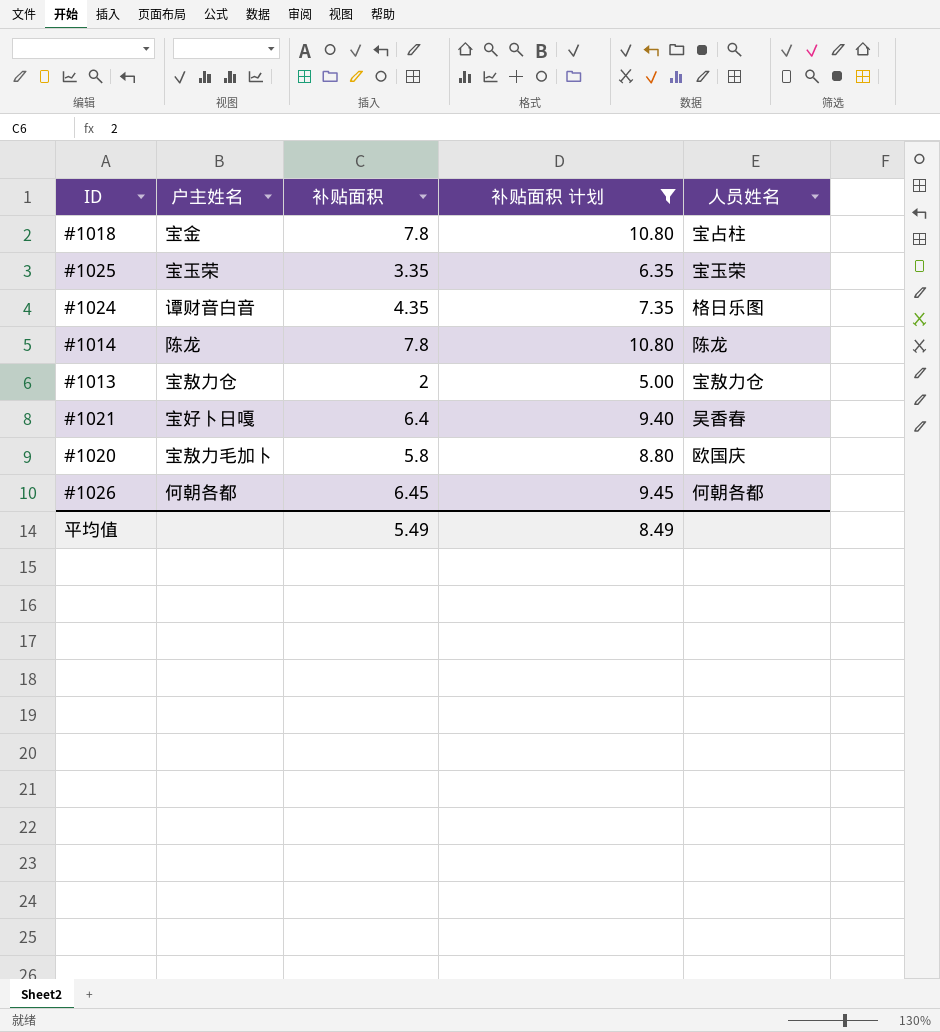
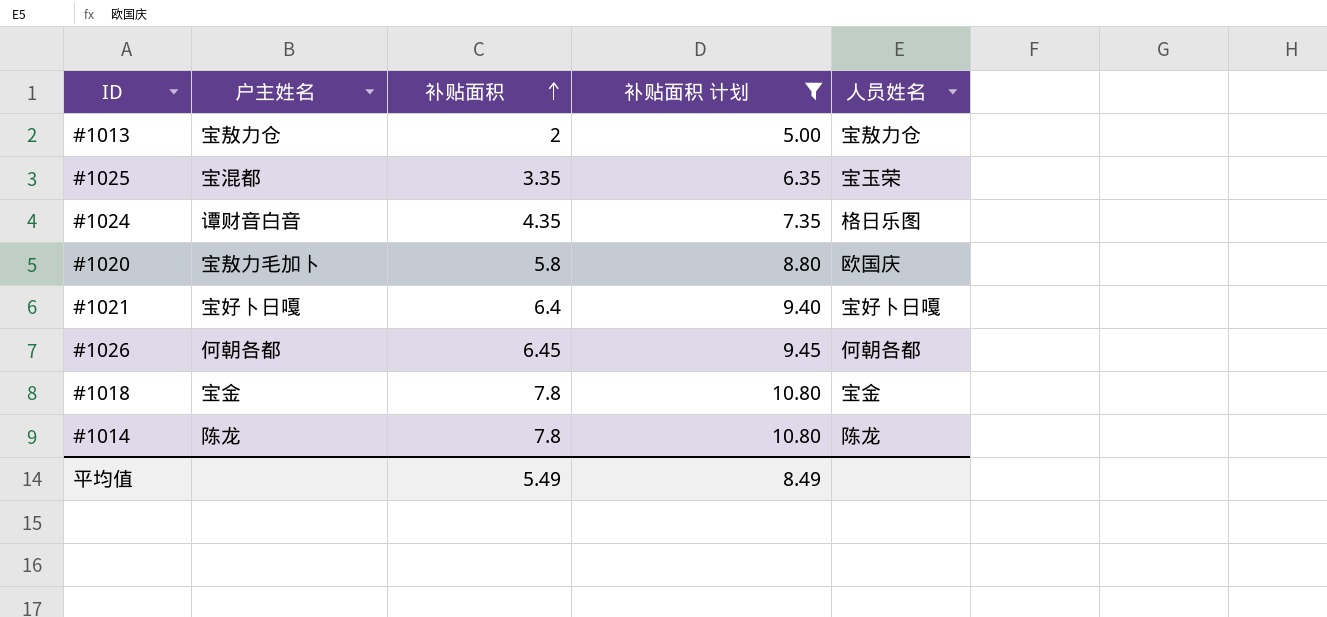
row order: none -> 补贴面积 ascending
#1025 | 户主姓名: 宝玉荣 -> 宝混都
#1021 | 人员姓名: 吴香春 -> 宝好卜日嘎
#1018 | 人员姓名: 宝占柱 -> 宝金

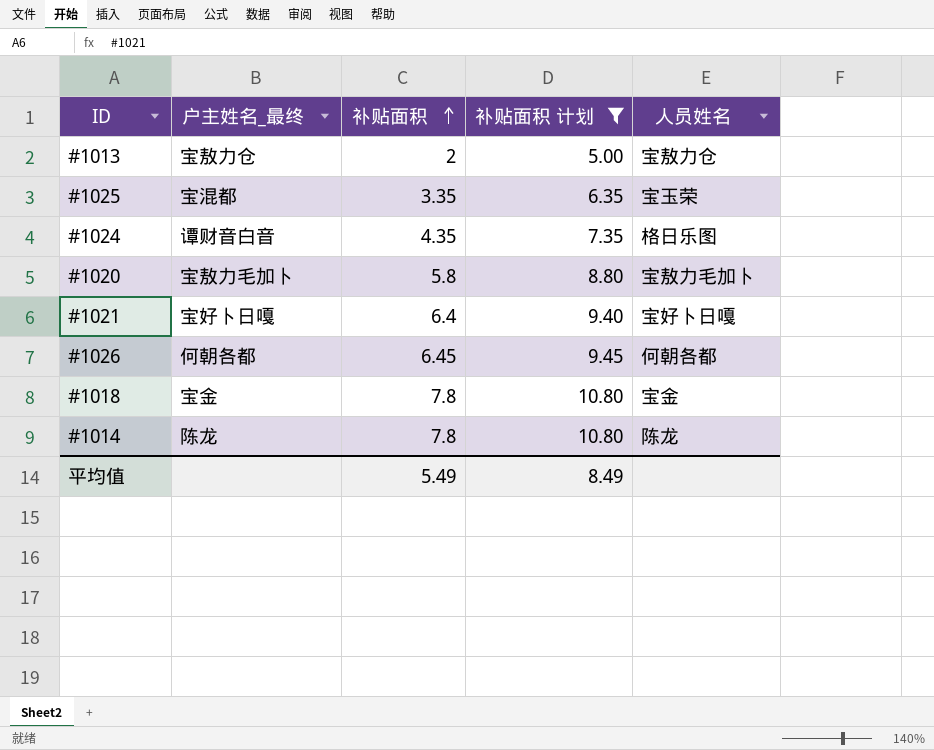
column name: 户主姓名 -> 户主姓名_最终
#1020 | 人员姓名: 欧国庆 -> 宝敖力毛加卜

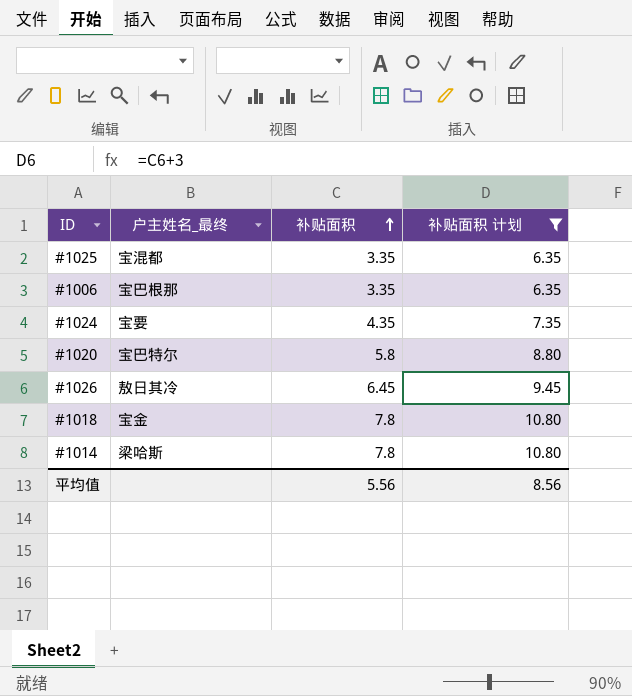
column 人员姓名 | position: 5 -> none
row #1013: 宝敖力仓 | 2 | 5.00 | 宝敖力仓 -> none
row #1021: 宝好卜日嘎 | 6.4 | 9.40 | 宝好卜日嘎 -> none
row #1006: none -> 宝巴根那 | 3.35 | 6.35
#1024 | 户主姓名_最终: 谭财音白音 -> 宝要
#1020 | 户主姓名_最终: 宝敖力毛加卜 -> 宝巴特尔
#1026 | 户主姓名_最终: 何朝各都 -> 敖日其冷
#1014 | 户主姓名_最终: 陈龙 -> 梁哈斯
平均值 | 补贴面积: 5.49 -> 5.56
平均值 | 补贴面积 计划: 8.49 -> 8.56

